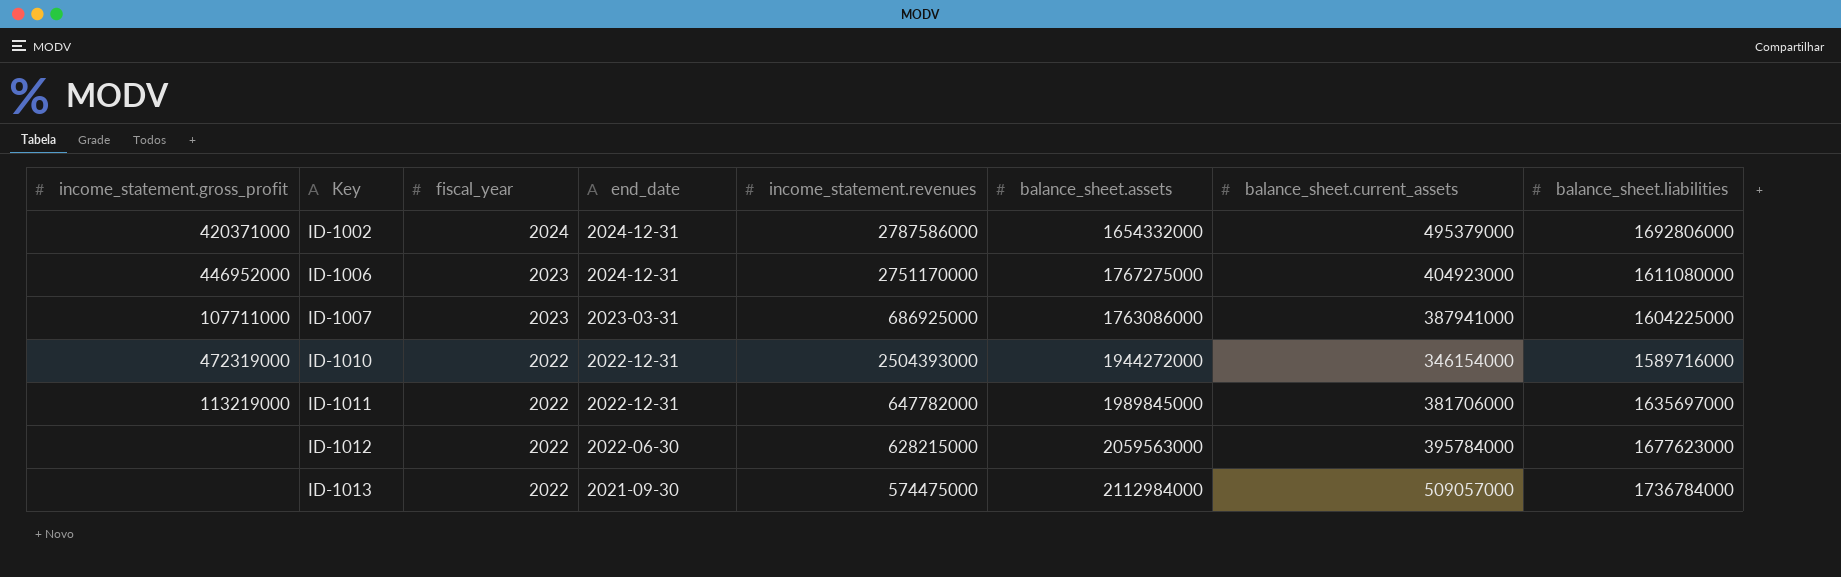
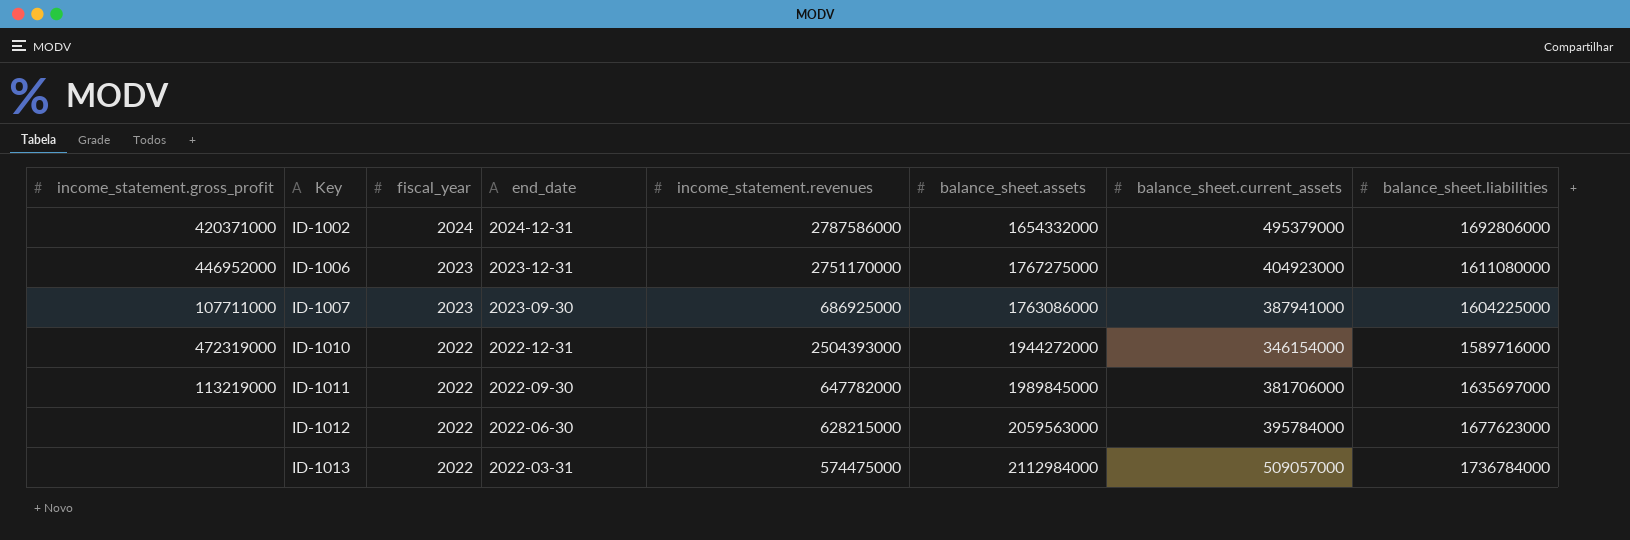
ID-1006 | end_date: 2024-12-31 -> 2023-12-31
ID-1007 | end_date: 2023-03-31 -> 2023-09-30
ID-1011 | end_date: 2022-12-31 -> 2022-09-30
ID-1013 | end_date: 2021-09-30 -> 2022-03-31

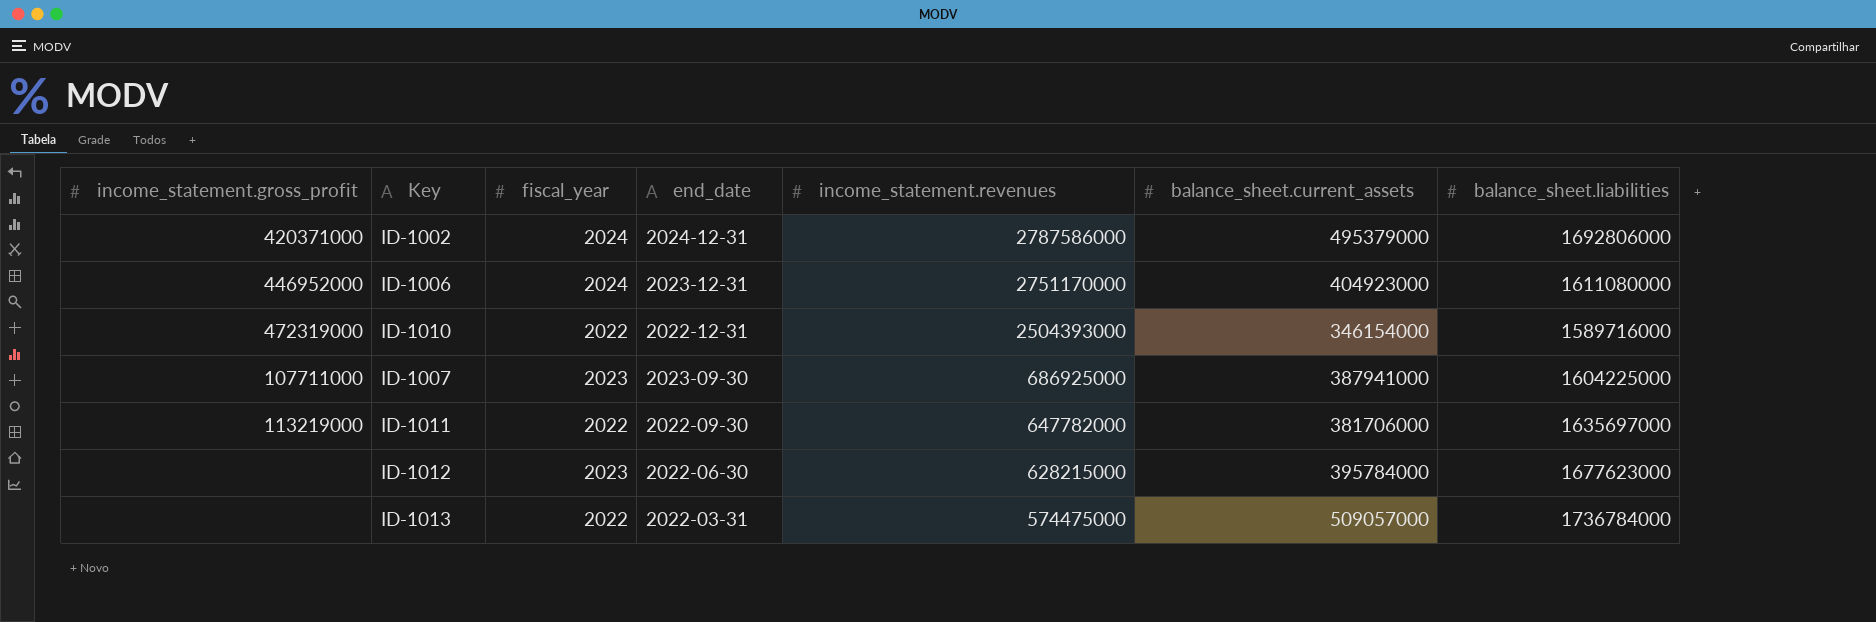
row order: Key ascending -> income_statement.revenues descending
column balance_sheet.assets | position: 6 -> none
ID-1006 | fiscal_year: 2023 -> 2024
ID-1012 | fiscal_year: 2022 -> 2023

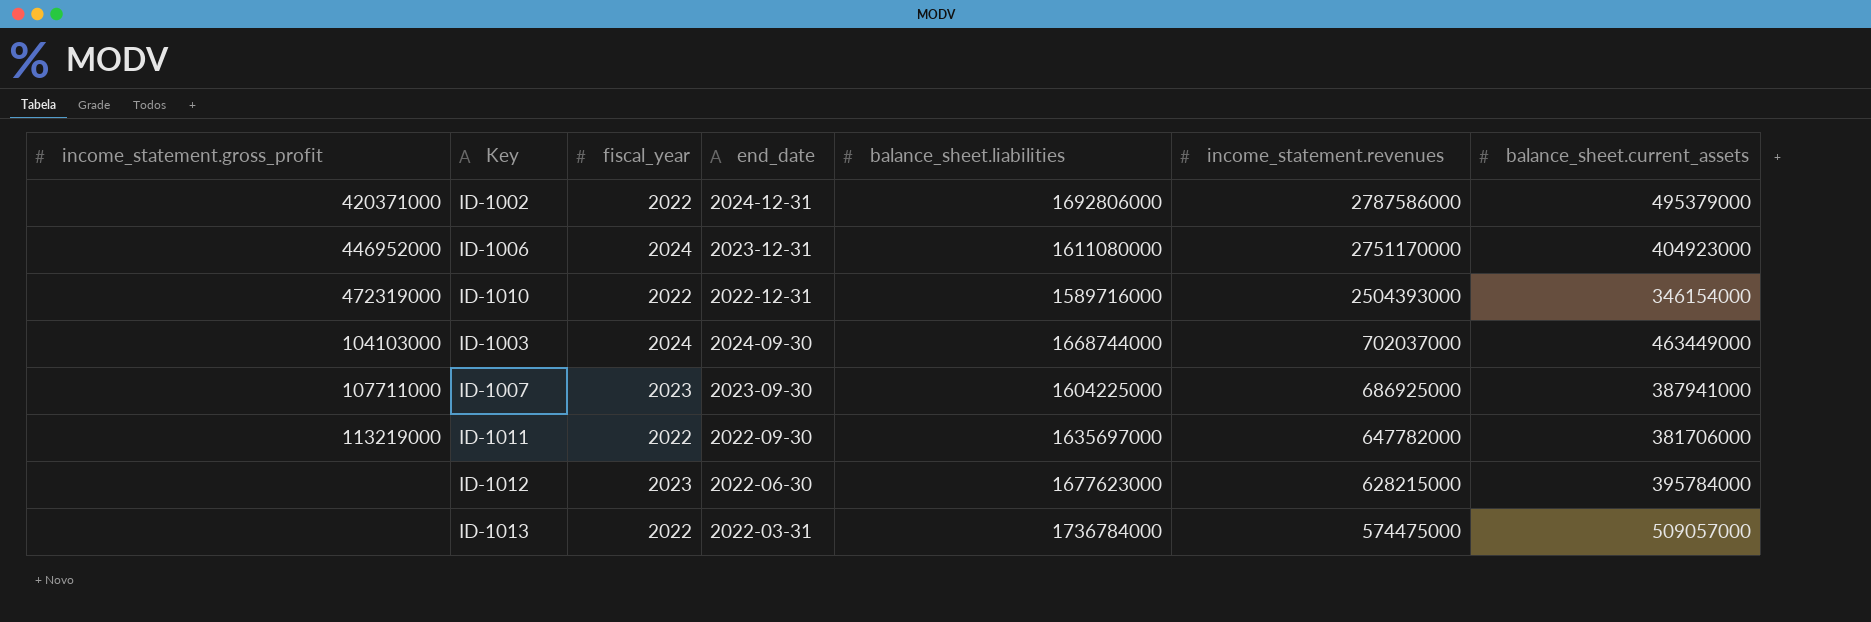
column balance_sheet.liabilities | position: 7 -> 5
ID-1002 | fiscal_year: 2024 -> 2022
row ID-1003: none -> 104103000 | 2024 | 2024-09-30 | 1668744000 | 702037000 | 463449000

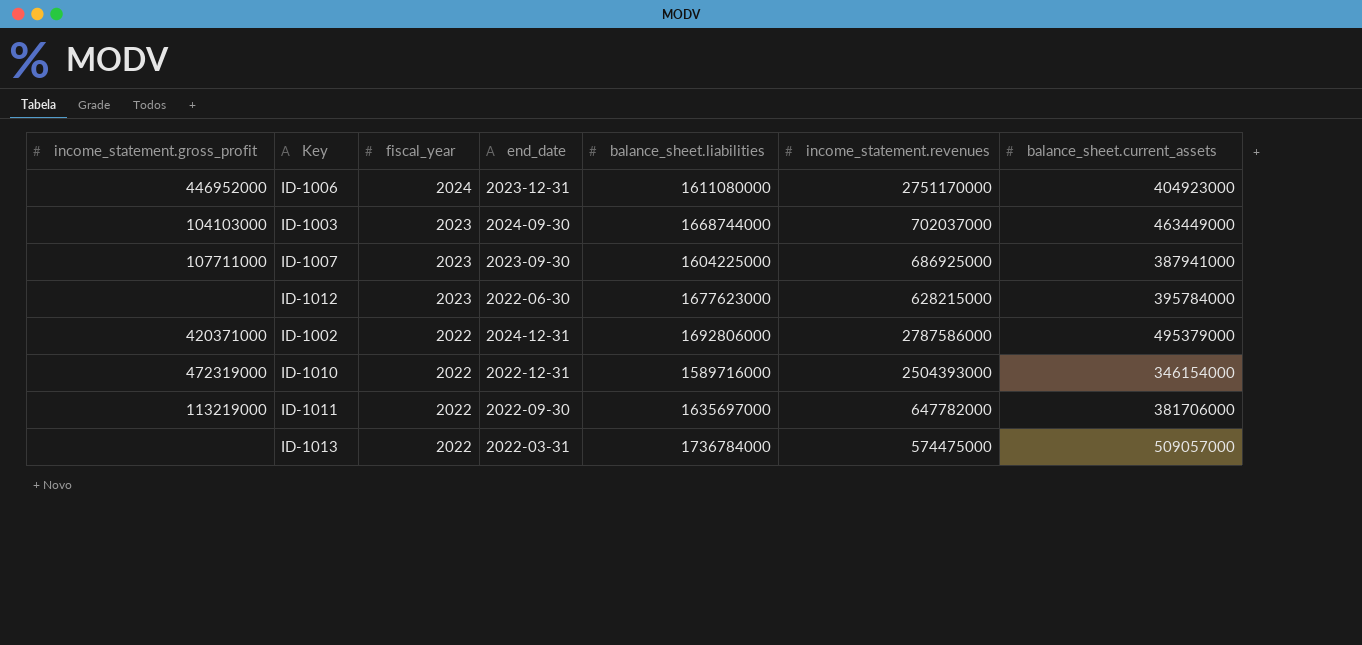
row order: income_statement.revenues descending -> fiscal_year descending
ID-1003 | fiscal_year: 2024 -> 2023

